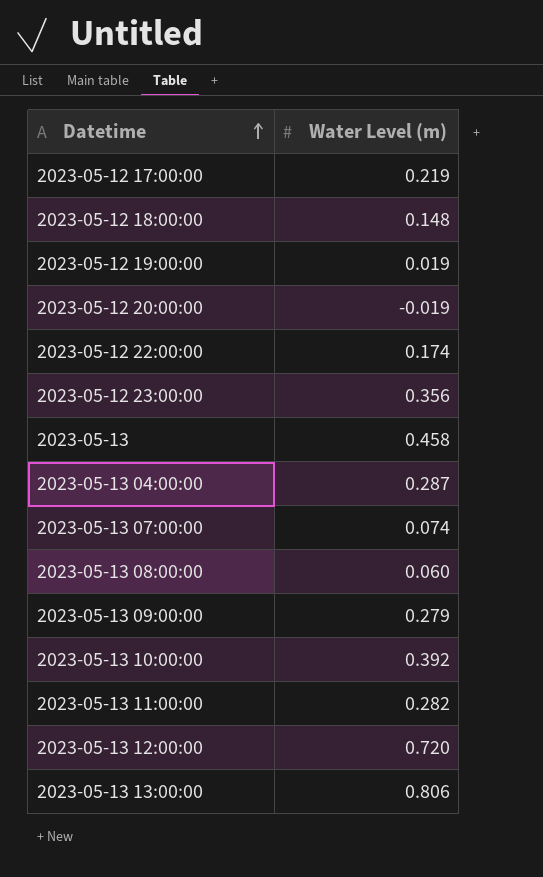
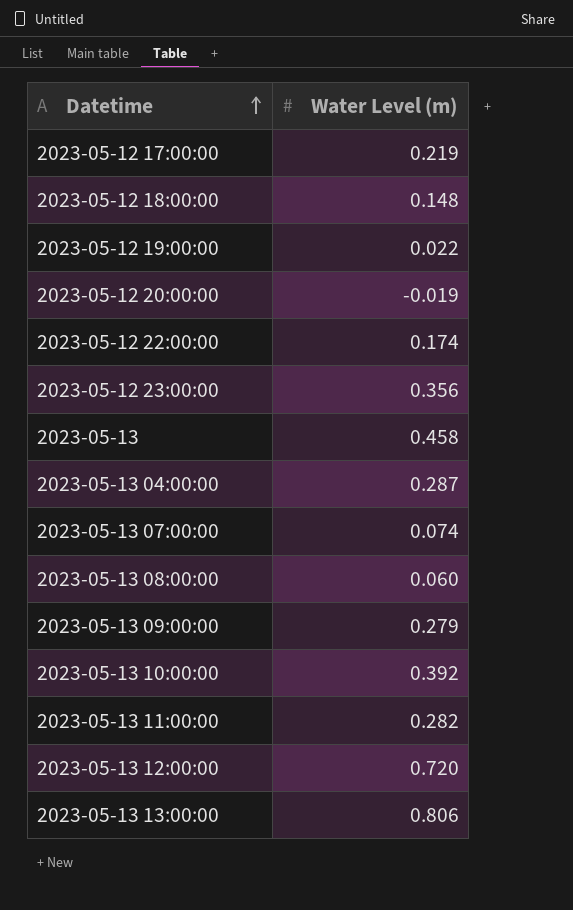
2023-05-12 19:00:00 | Water Level (m): 0.019 -> 0.022

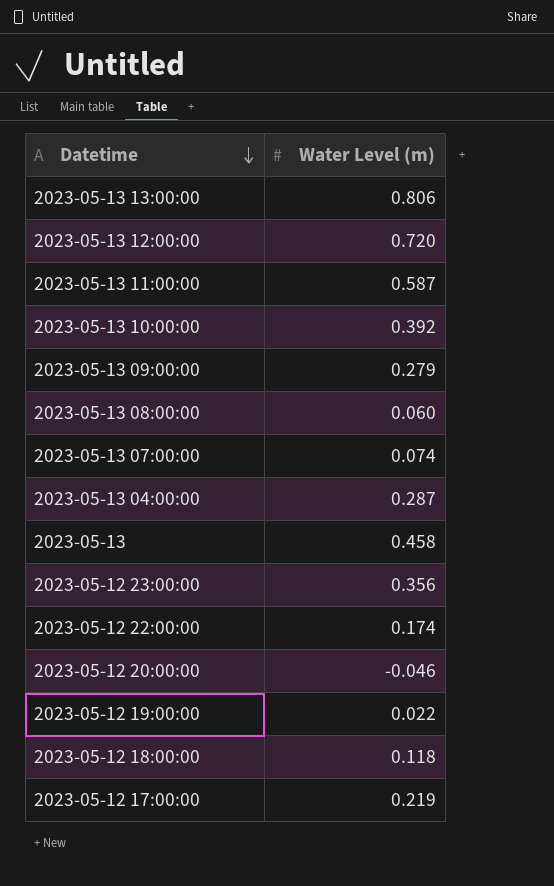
row order: Datetime ascending -> Datetime descending
2023-05-13 11:00:00 | Water Level (m): 0.282 -> 0.587
2023-05-12 20:00:00 | Water Level (m): -0.019 -> -0.046
2023-05-12 18:00:00 | Water Level (m): 0.148 -> 0.118

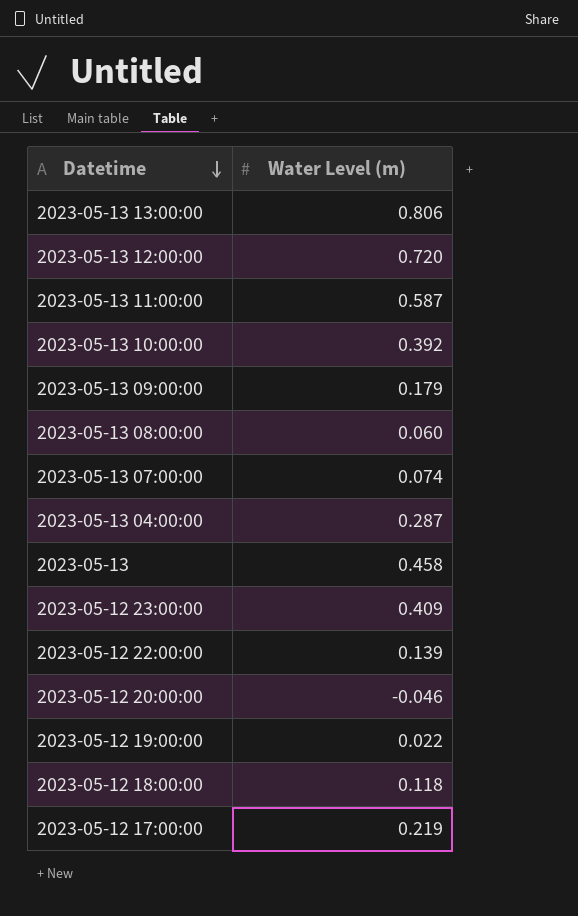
2023-05-13 09:00:00 | Water Level (m): 0.279 -> 0.179
2023-05-12 23:00:00 | Water Level (m): 0.356 -> 0.409
2023-05-12 22:00:00 | Water Level (m): 0.174 -> 0.139

